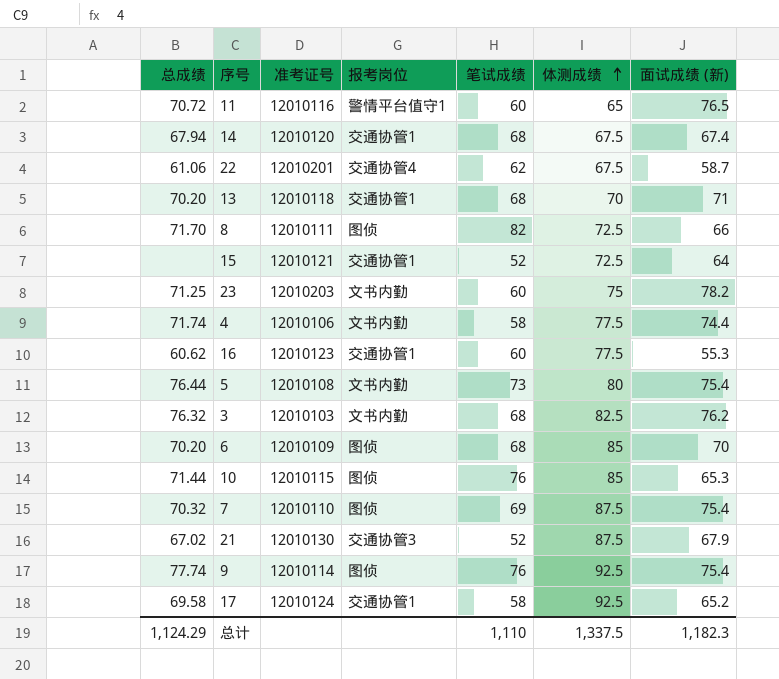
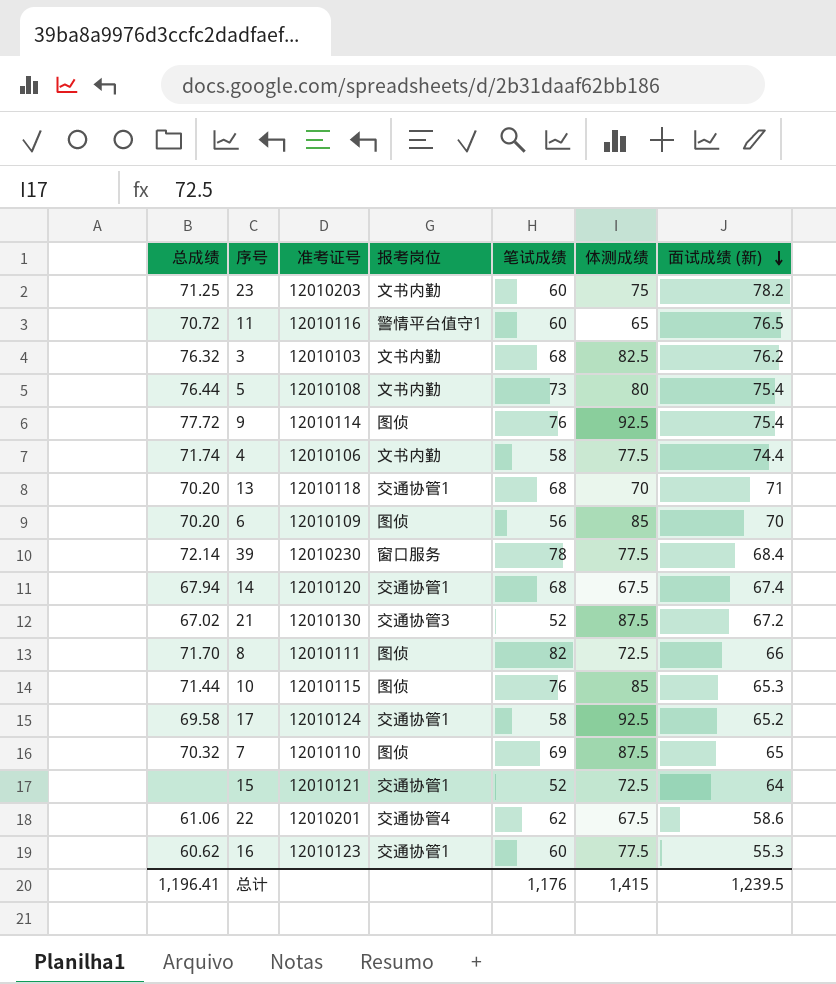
row order: 体测成绩 ascending -> 面试成绩 (新) descending
9 | 总成绩: 77.74 -> 77.72
6 | 笔试成绩: 68 -> 56
row 39: none -> 72.14 | 12010230 | 窗口服务 | 78 | 77.5 | 68.4
21 | 面试成绩 (新): 67.9 -> 67.2
7 | 面试成绩 (新): 75.4 -> 65
22 | 面试成绩 (新): 58.7 -> 58.6
总计 | 总成绩: 1,124.29 -> 1,196.41
总计 | 笔试成绩: 1,110 -> 1,176
总计 | 体测成绩: 1,337.5 -> 1,415
总计 | 面试成绩 (新): 1,182.3 -> 1,239.5

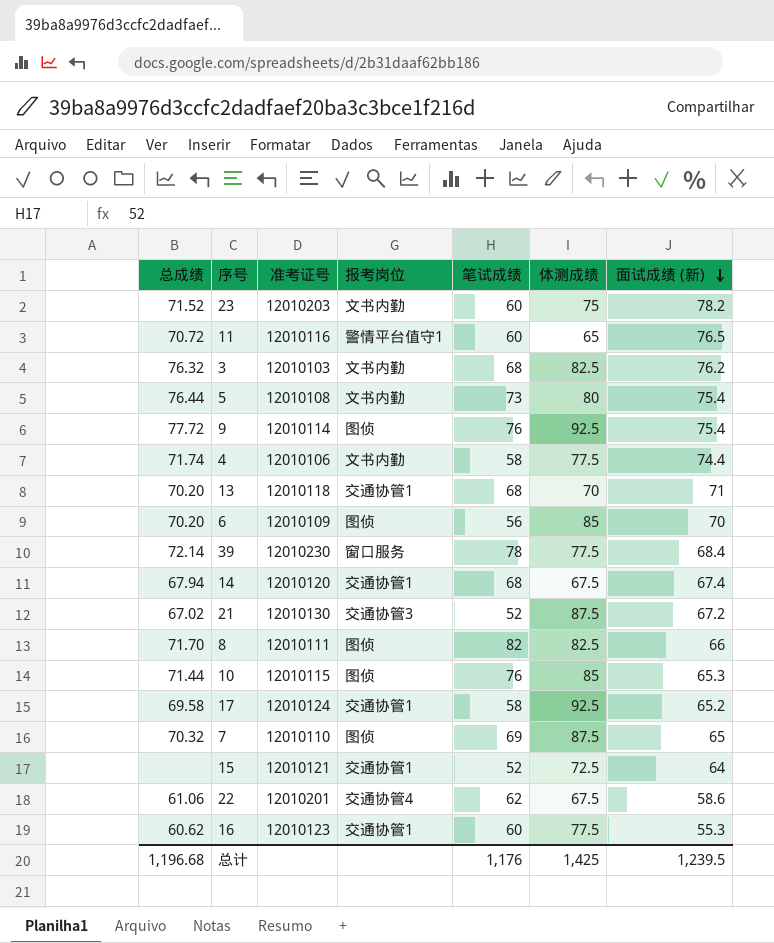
23 | 总成绩: 71.25 -> 71.52
8 | 体测成绩: 72.5 -> 82.5
总计 | 总成绩: 1,196.41 -> 1,196.68
总计 | 体测成绩: 1,415 -> 1,425

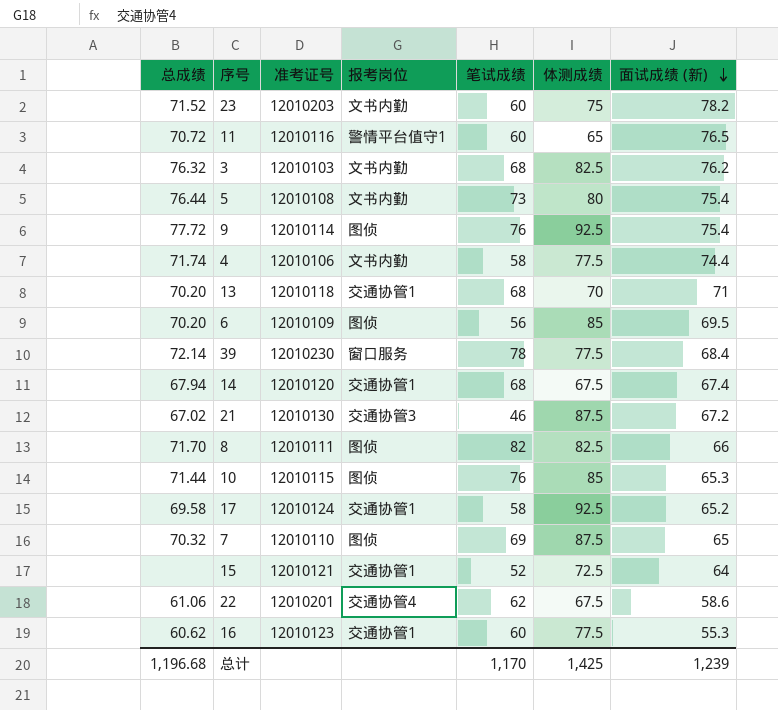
6 | 面试成绩 (新): 70 -> 69.5
21 | 笔试成绩: 52 -> 46
总计 | 笔试成绩: 1,176 -> 1,170
总计 | 面试成绩 (新): 1,239.5 -> 1,239

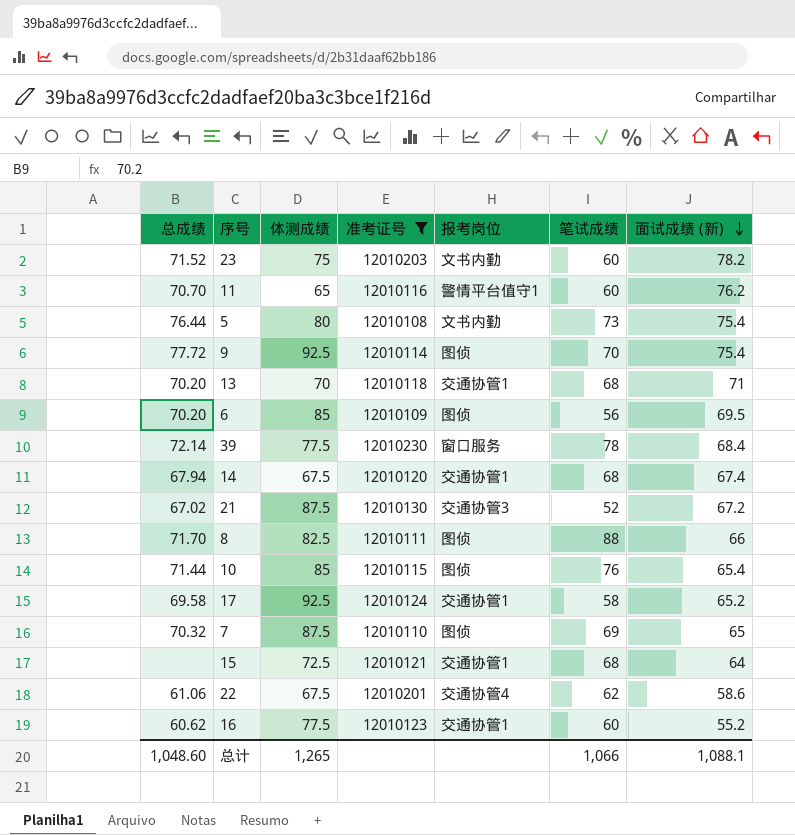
filter: none -> 准考证号 >= 12010108
column 体测成绩 | position: 6 -> 3
11 | 总成绩: 70.72 -> 70.70
11 | 面试成绩 (新): 76.5 -> 76.2
9 | 笔试成绩: 76 -> 70
21 | 笔试成绩: 46 -> 52
8 | 笔试成绩: 82 -> 88
10 | 面试成绩 (新): 65.3 -> 65.4
15 | 笔试成绩: 52 -> 68
16 | 面试成绩 (新): 55.3 -> 55.2
总计 | 总成绩: 1,196.68 -> 1,048.60
总计 | 体测成绩: 1,425 -> 1,265
总计 | 笔试成绩: 1,170 -> 1,066
总计 | 面试成绩 (新): 1,239 -> 1,088.1

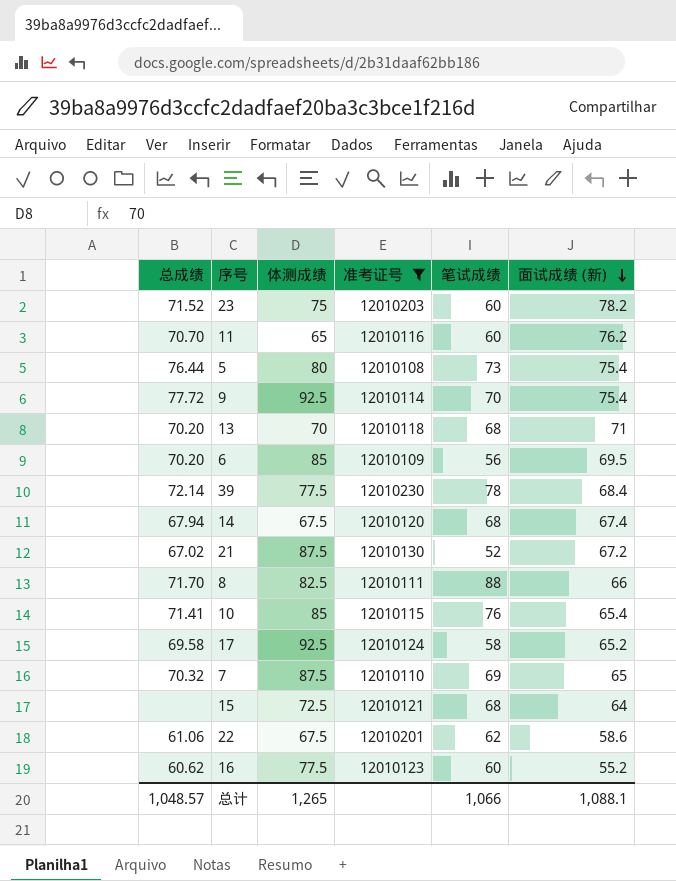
column 报考岗位 | position: 5 -> none
10 | 总成绩: 71.44 -> 71.41
总计 | 总成绩: 1,048.60 -> 1,048.57

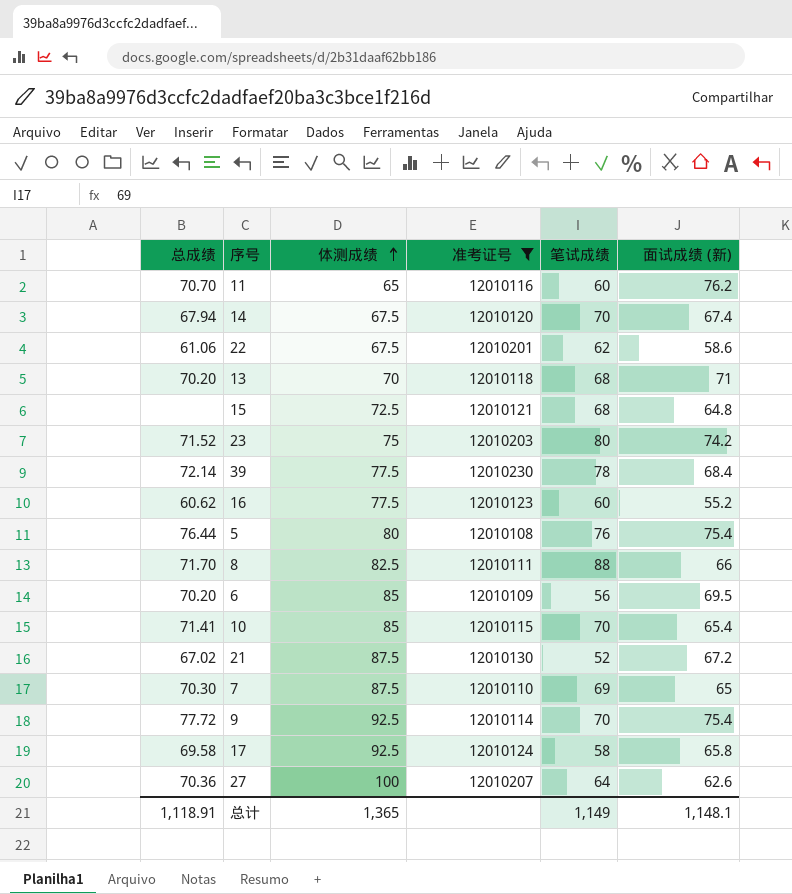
row order: 面试成绩 (新) descending -> 体测成绩 ascending
14 | 笔试成绩: 68 -> 70
15 | 面试成绩 (新): 64 -> 64.8
23 | 笔试成绩: 60 -> 80
23 | 面试成绩 (新): 78.2 -> 74.2
5 | 笔试成绩: 73 -> 76
10 | 笔试成绩: 76 -> 70
7 | 总成绩: 70.32 -> 70.30
17 | 面试成绩 (新): 65.2 -> 65.8
row 27: none -> 70.36 | 100 | 12010207 | 64 | 62.6
总计 | 总成绩: 1,048.57 -> 1,118.91
总计 | 体测成绩: 1,265 -> 1,365
总计 | 笔试成绩: 1,066 -> 1,149
总计 | 面试成绩 (新): 1,088.1 -> 1,148.1

